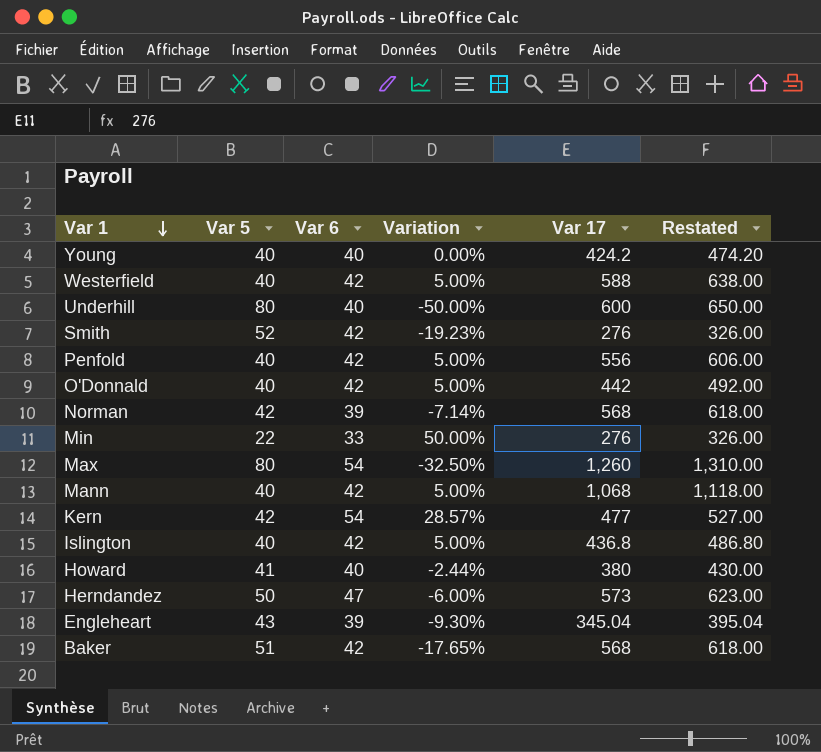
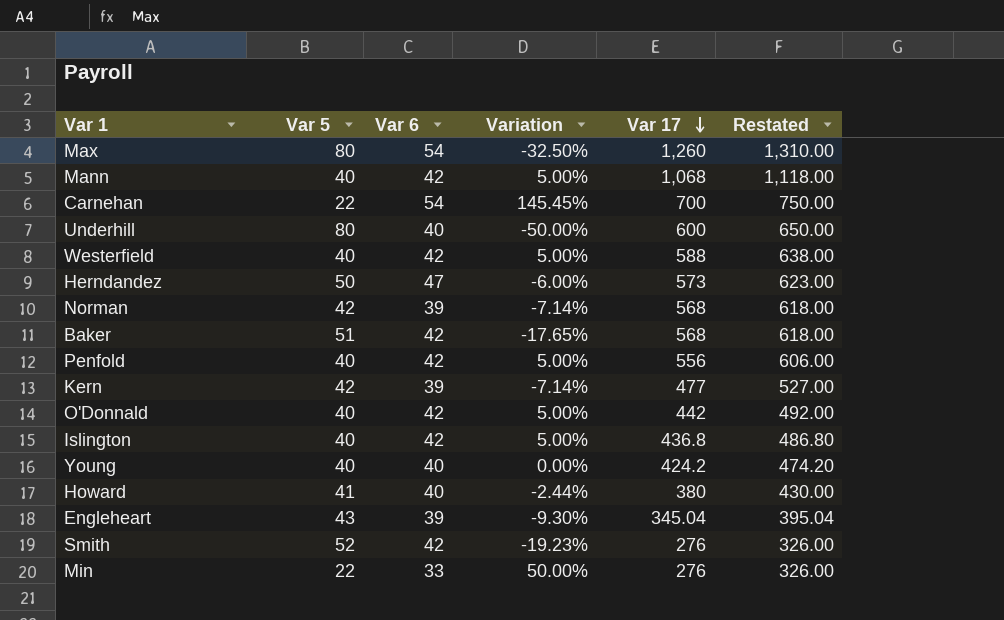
row order: Var 1 descending -> Var 17 descending
row Carnehan: none -> 22 | 54 | 145.45% | 700 | 750.00
Kern | Var 6: 54 -> 39
Kern | Variation: 28.57% -> -7.14%

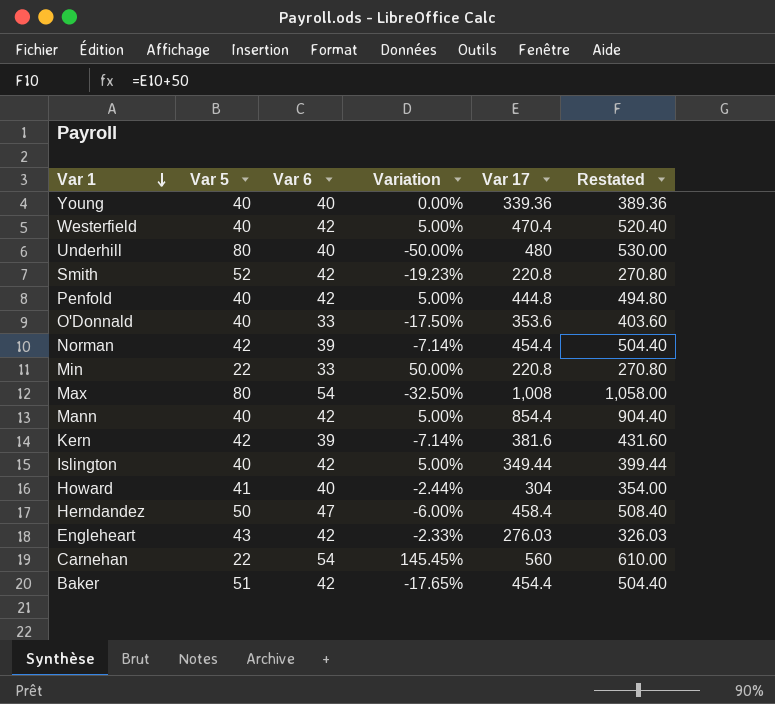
row order: Var 17 descending -> Var 1 descending
Young | Var 17: 424.2 -> 339.36
Young | Restated: 474.20 -> 389.36
Westerfield | Var 17: 588 -> 470.4
Westerfield | Restated: 638.00 -> 520.40
Underhill | Var 17: 600 -> 480
Underhill | Restated: 650.00 -> 530.00
Smith | Var 17: 276 -> 220.8
Smith | Restated: 326.00 -> 270.80
Penfold | Var 17: 556 -> 444.8
Penfold | Restated: 606.00 -> 494.80
O'Donnald | Var 6: 42 -> 33
O'Donnald | Variation: 5.00% -> -17.50%
O'Donnald | Var 17: 442 -> 353.6
O'Donnald | Restated: 492.00 -> 403.60
Norman | Var 17: 568 -> 454.4
Norman | Restated: 618.00 -> 504.40
Min | Var 17: 276 -> 220.8
Min | Restated: 326.00 -> 270.80
Max | Var 17: 1,260 -> 1,008
Max | Restated: 1,310.00 -> 1,058.00
Mann | Var 17: 1,068 -> 854.4
Mann | Restated: 1,118.00 -> 904.40
Kern | Var 17: 477 -> 381.6
Kern | Restated: 527.00 -> 431.60
Islington | Var 17: 436.8 -> 349.44
Islington | Restated: 486.80 -> 399.44
Howard | Var 17: 380 -> 304
Howard | Restated: 430.00 -> 354.00
Herndandez | Var 17: 573 -> 458.4
Herndandez | Restated: 623.00 -> 508.40
Engleheart | Var 6: 39 -> 42
Engleheart | Variation: -9.30% -> -2.33%
Engleheart | Var 17: 345.04 -> 276.03
Engleheart | Restated: 395.04 -> 326.03
Carnehan | Var 17: 700 -> 560
Carnehan | Restated: 750.00 -> 610.00
Baker | Var 17: 568 -> 454.4
Baker | Restated: 618.00 -> 504.40

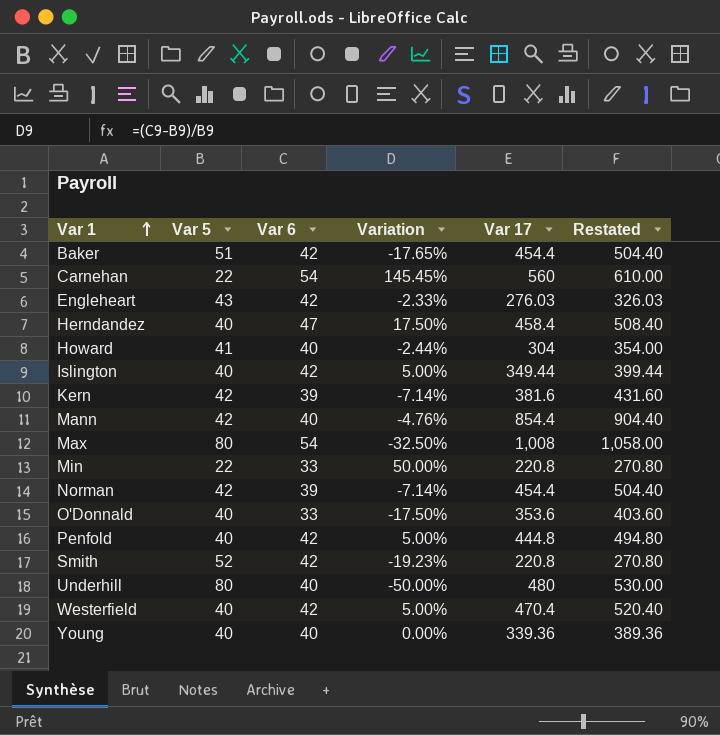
row order: Var 1 descending -> Var 1 ascending
Herndandez | Var 5: 50 -> 40
Herndandez | Variation: -6.00% -> 17.50%
Mann | Var 5: 40 -> 42
Mann | Var 6: 42 -> 40
Mann | Variation: 5.00% -> -4.76%

